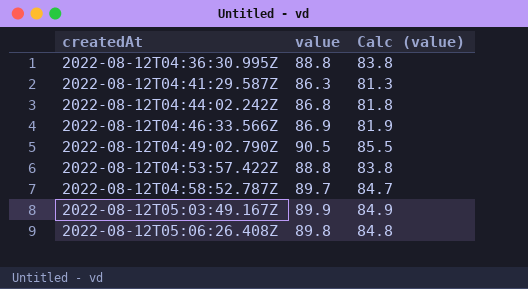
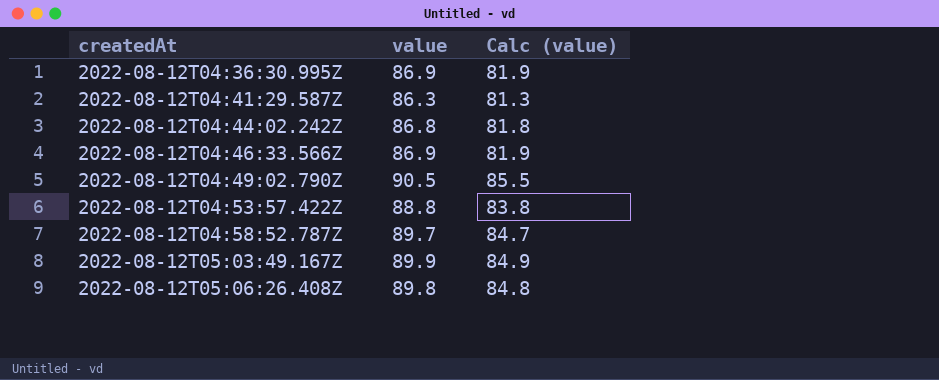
2022-08-12T04:36:30.995Z | value: 88.8 -> 86.9
2022-08-12T04:36:30.995Z | Calc (value): 83.8 -> 81.9

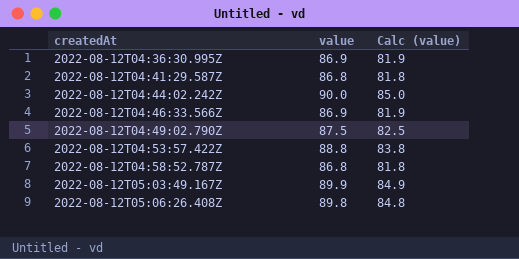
2022-08-12T04:41:29.587Z | value: 86.3 -> 86.8
2022-08-12T04:41:29.587Z | Calc (value): 81.3 -> 81.8
2022-08-12T04:44:02.242Z | value: 86.8 -> 90.0
2022-08-12T04:44:02.242Z | Calc (value): 81.8 -> 85.0
2022-08-12T04:49:02.790Z | value: 90.5 -> 87.5
2022-08-12T04:49:02.790Z | Calc (value): 85.5 -> 82.5
2022-08-12T04:58:52.787Z | value: 89.7 -> 86.8
2022-08-12T04:58:52.787Z | Calc (value): 84.7 -> 81.8

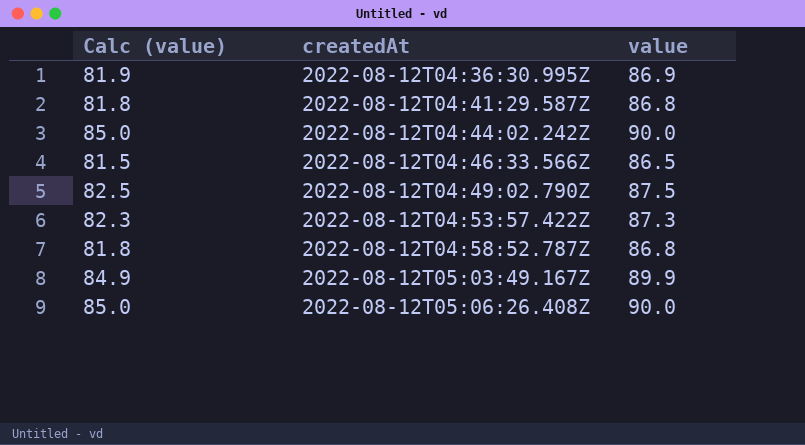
column Calc (value) | position: 3 -> 1
2022-08-12T04:46:33.566Z | Calc (value): 81.9 -> 81.5
2022-08-12T04:46:33.566Z | value: 86.9 -> 86.5
2022-08-12T04:53:57.422Z | Calc (value): 83.8 -> 82.3
2022-08-12T04:53:57.422Z | value: 88.8 -> 87.3
2022-08-12T05:06:26.408Z | Calc (value): 84.8 -> 85.0
2022-08-12T05:06:26.408Z | value: 89.8 -> 90.0

